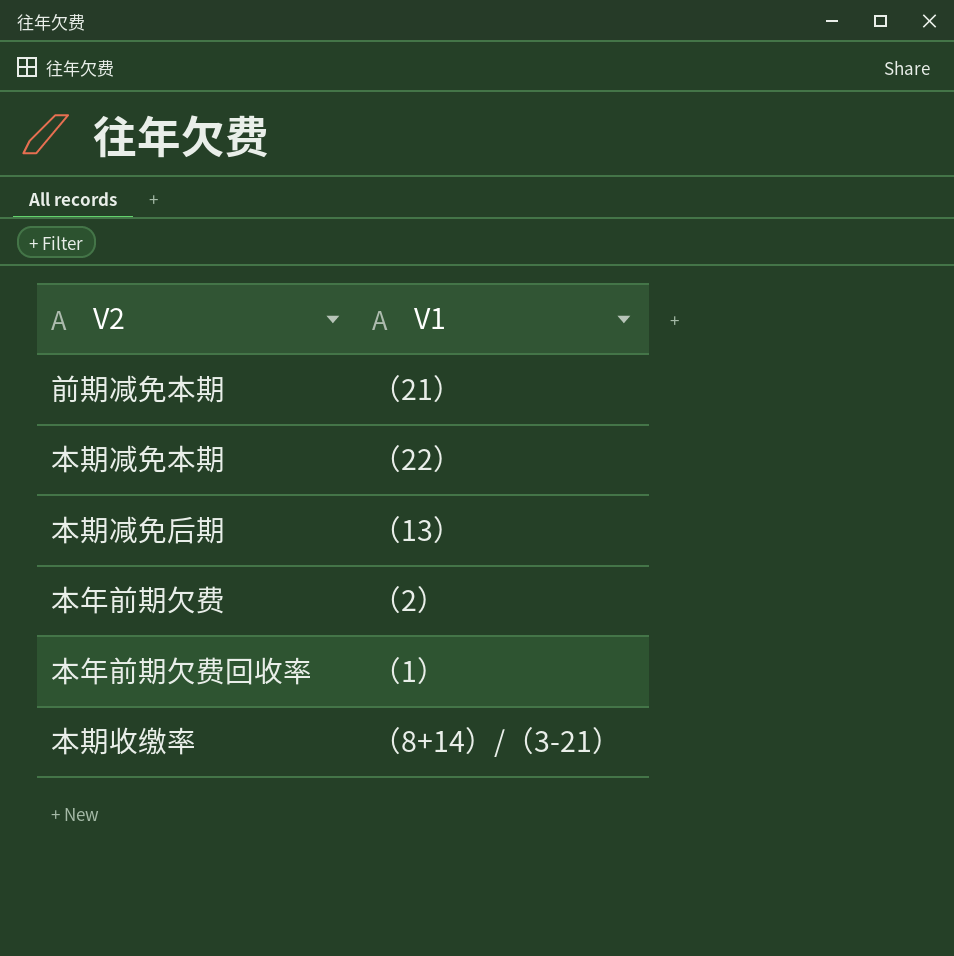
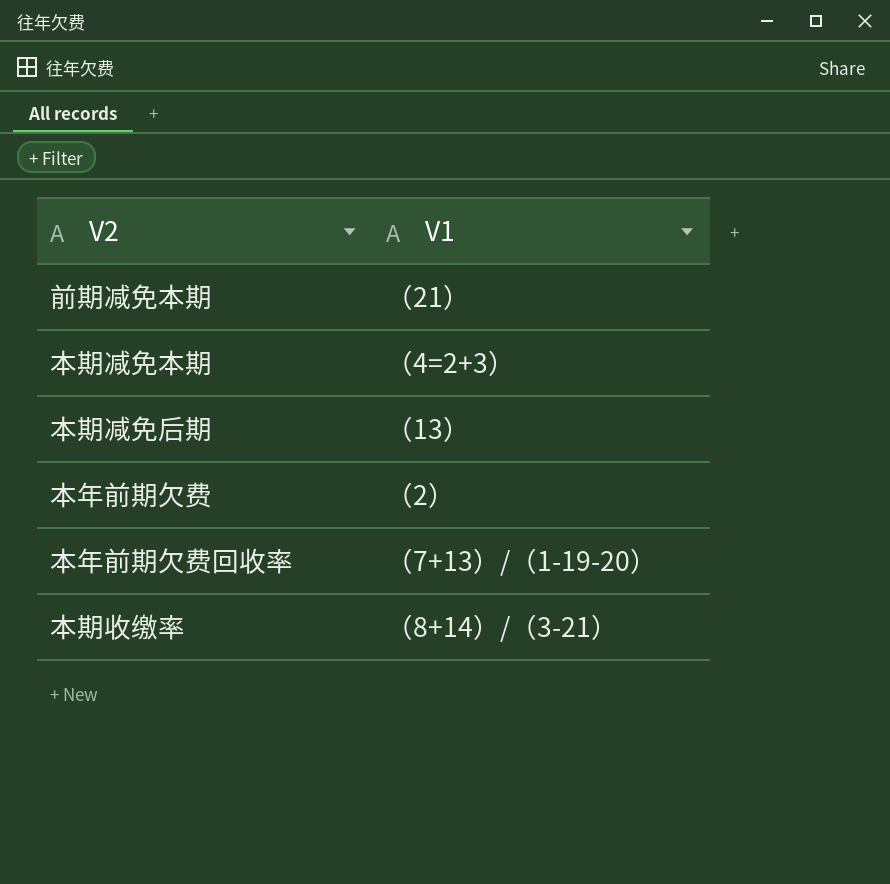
本期减免本期 | V1: （22） -> （4=2+3）
本年前期欠费回收率 | V1: （1） -> （7+13）/（1-19-20）

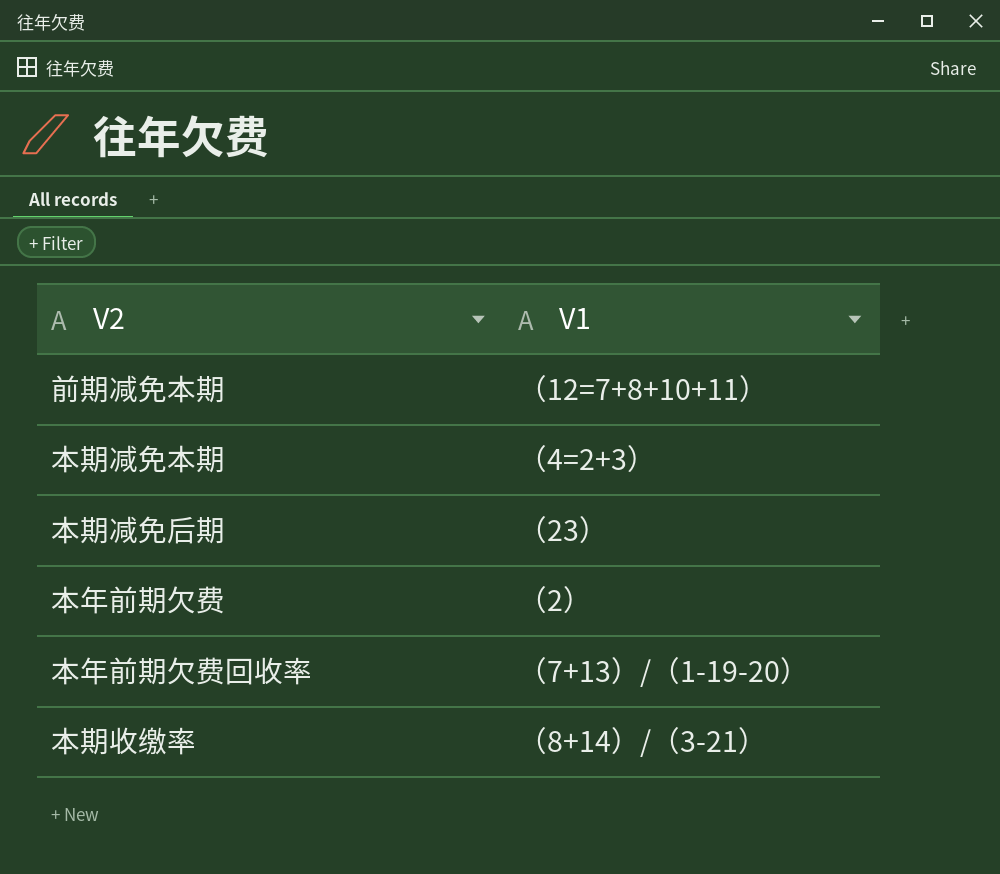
前期减免本期 | V1: （21） -> （12=7+8+10+11）
本期减免后期 | V1: （13） -> （23）

